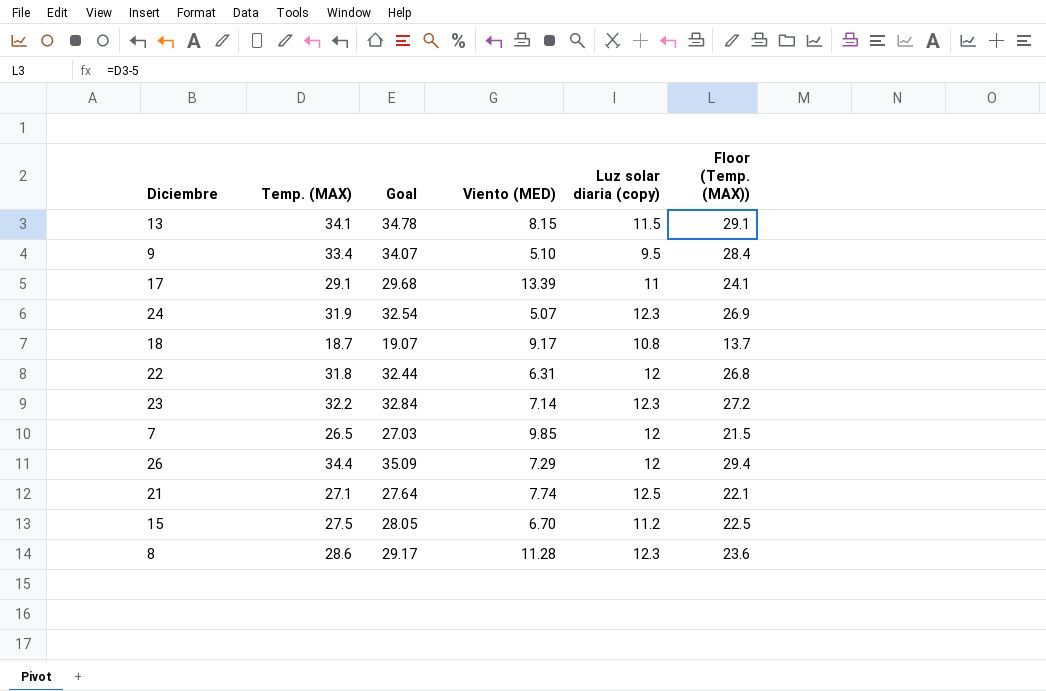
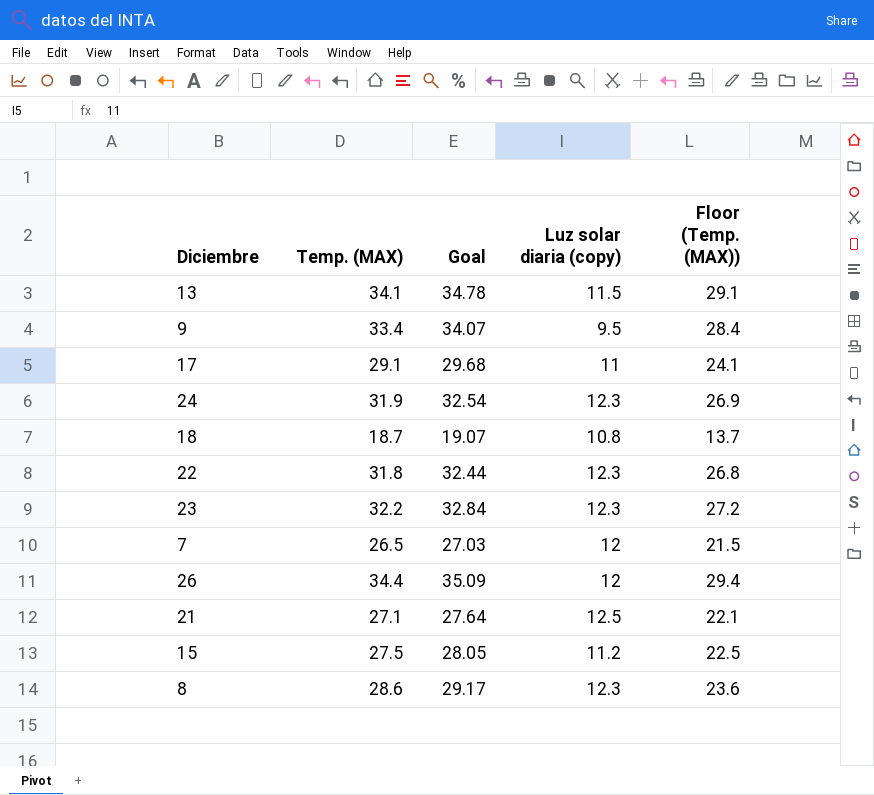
column Viento (MED) | position: 4 -> none
22 | Luz solar diaria (copy): 12 -> 12.3

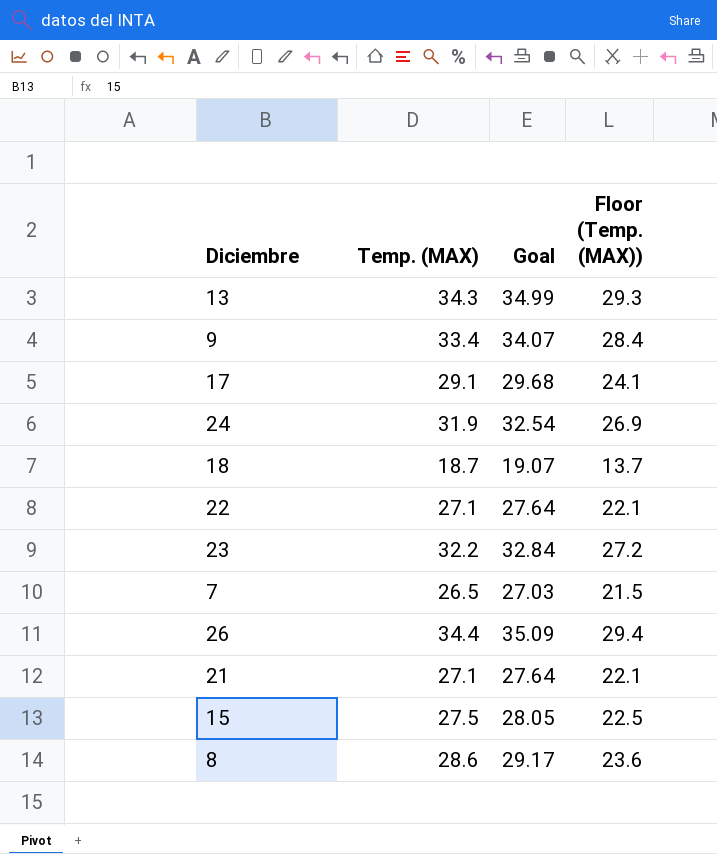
column Luz solar diaria (copy) | position: 4 -> none
13 | Temp. (MAX): 34.1 -> 34.3
13 | Goal: 34.78 -> 34.99
13 | Floor (Temp. (MAX)): 29.1 -> 29.3
22 | Temp. (MAX): 31.8 -> 27.1
22 | Goal: 32.44 -> 27.64
22 | Floor (Temp. (MAX)): 26.8 -> 22.1

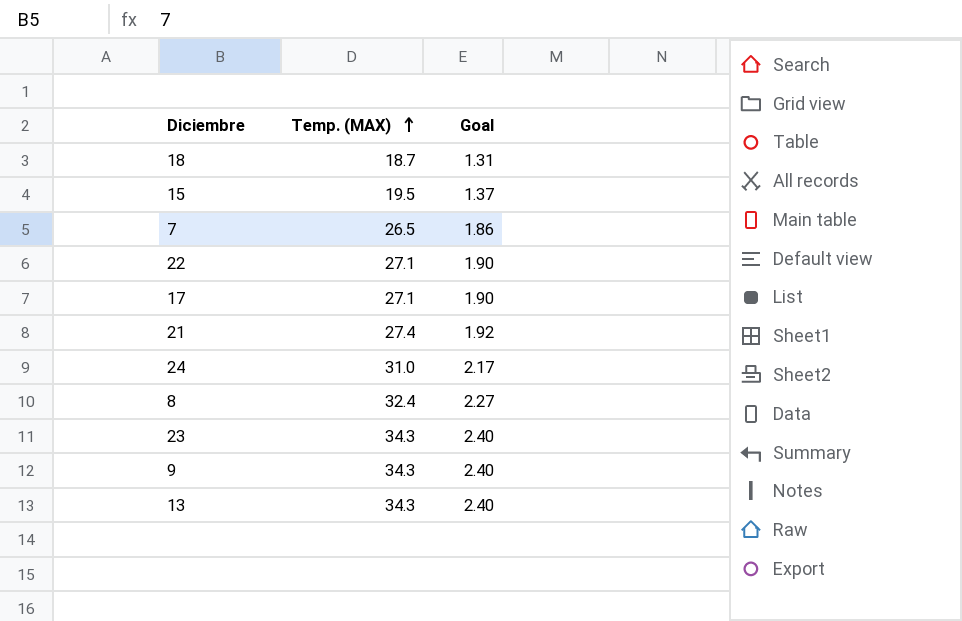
row order: none -> Temp. (MAX) ascending
column Floor (Temp. (MAX)) | formula: [Temp. (MAX)] - 5 -> none
column Goal | formula: [Temp. (MAX)] * 1.02 -> [Temp. (MAX)] * 0.07
row 26: 34.4 | 35.09 | 29.4 -> none
15 | Temp. (MAX): 27.5 -> 19.5
17 | Temp. (MAX): 29.1 -> 27.1
21 | Temp. (MAX): 27.1 -> 27.4
24 | Temp. (MAX): 31.9 -> 31.0
8 | Temp. (MAX): 28.6 -> 32.4
23 | Temp. (MAX): 32.2 -> 34.3
9 | Temp. (MAX): 33.4 -> 34.3

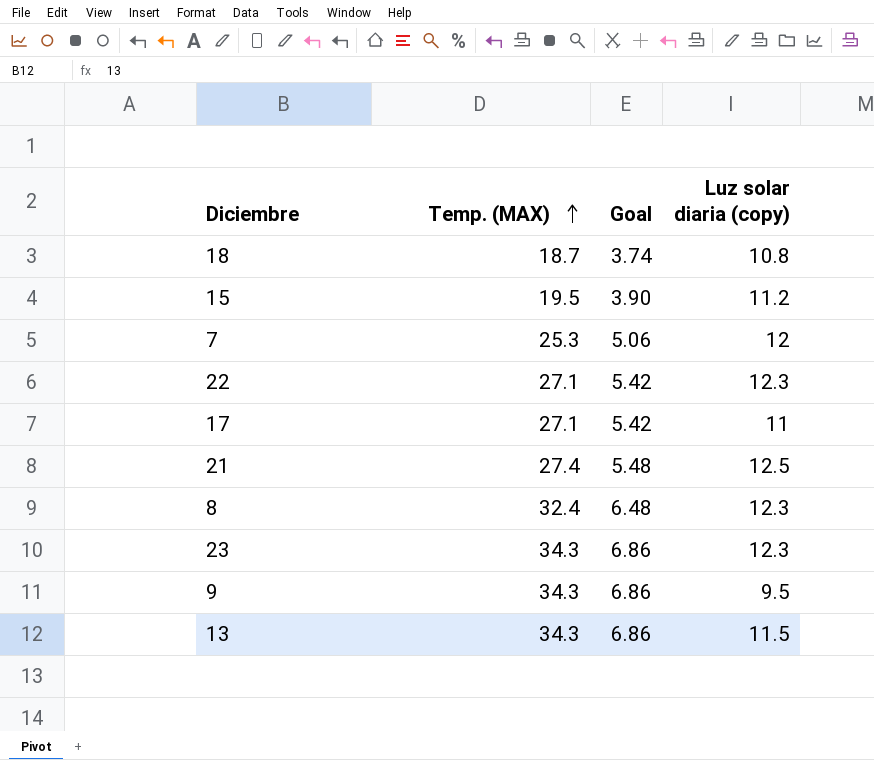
column Goal | formula: [Temp. (MAX)] * 0.07 -> [Temp. (MAX)] * 0.2
column Luz solar diaria (copy) | position: none -> 4
row 24: 31.0 | 2.17 -> none
7 | Temp. (MAX): 26.5 -> 25.3

